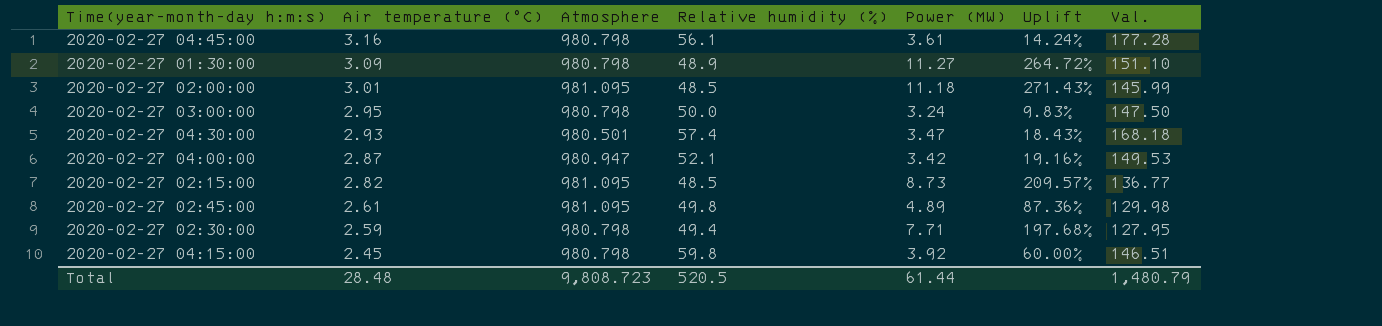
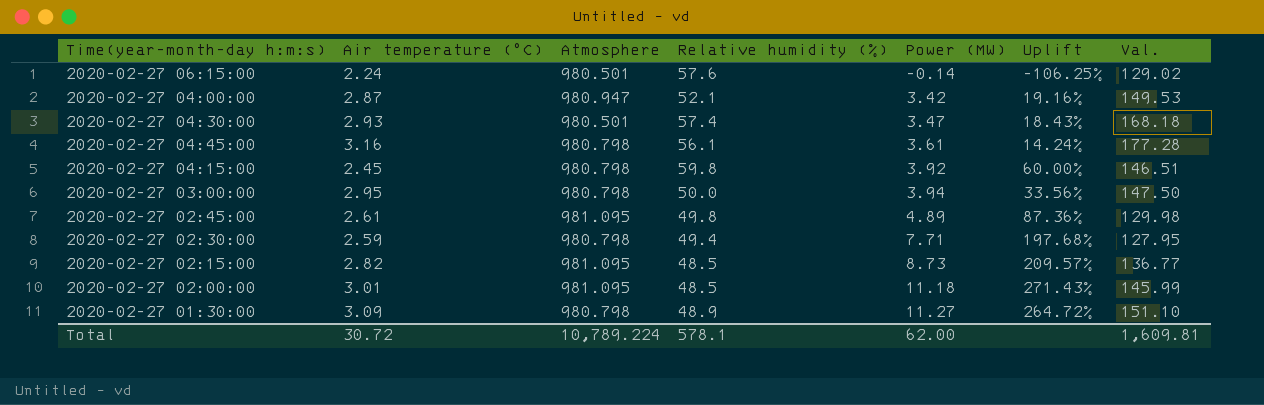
row order: Air temperature (°C) descending -> Power (MW) ascending
row 2020-02-27 06:15:00: none -> 2.24 | 980.501 | 57.6 | -0.14 | -106.25% | 129.02
2020-02-27 03:00:00 | Power (MW): 3.24 -> 3.94
2020-02-27 03:00:00 | Uplift: 9.83% -> 33.56%
Total | Air temperature (°C): 28.48 -> 30.72
Total | Atmosphere: 9,808.723 -> 10,789.224
Total | Relative humidity (%): 520.5 -> 578.1
Total | Power (MW): 61.44 -> 62.00
Total | Val.: 1,480.79 -> 1,609.81

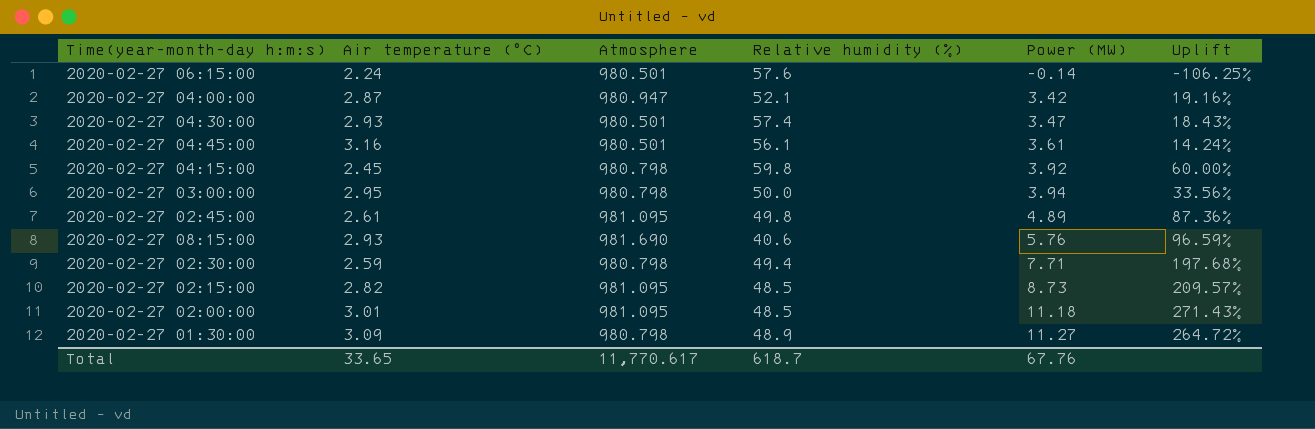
column Val. | formula: [Air temperature (°C)] * [Relative humidity (%)] -> none
2020-02-27 04:45:00 | Atmosphere: 980.798 -> 980.501
row 2020-02-27 08:15:00: none -> 2.93 | 981.690 | 40.6 | 5.76 | 96.59%
Total | Air temperature (°C): 30.72 -> 33.65
Total | Atmosphere: 10,789.224 -> 11,770.617
Total | Relative humidity (%): 578.1 -> 618.7
Total | Power (MW): 62.00 -> 67.76

